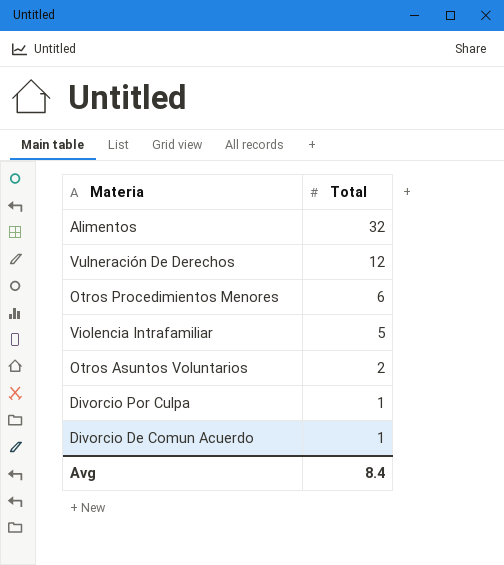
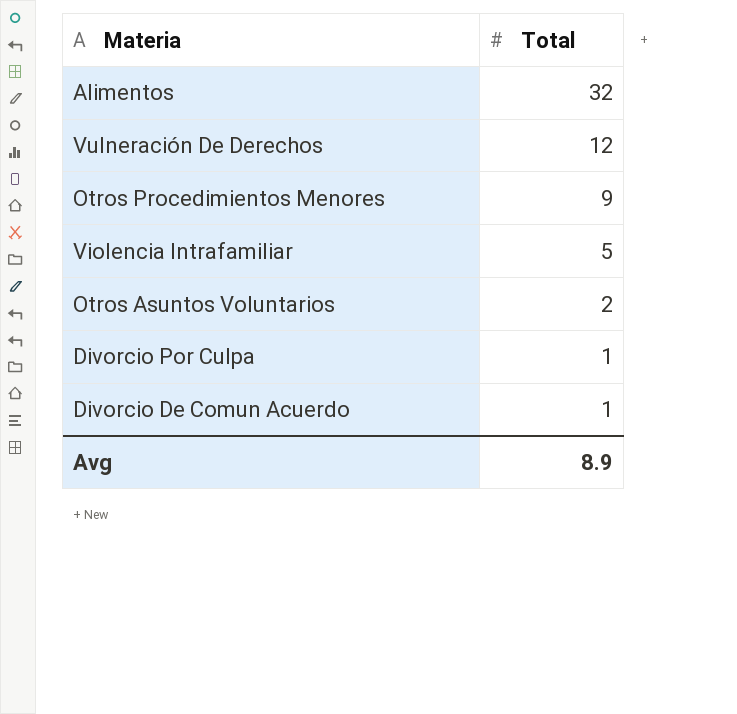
Otros Procedimientos Menores | Total: 6 -> 9
Avg | Total: 8.4 -> 8.9

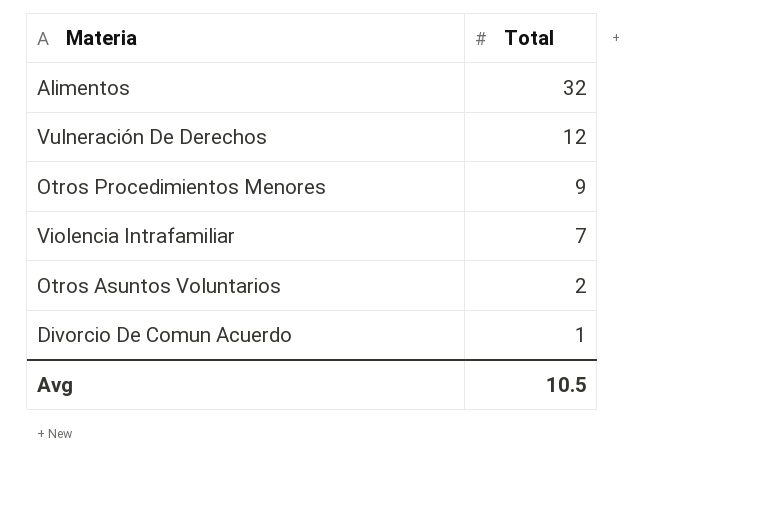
row Divorcio Por Culpa: 1 -> none
Violencia Intrafamiliar | Total: 5 -> 7
Avg | Total: 8.9 -> 10.5

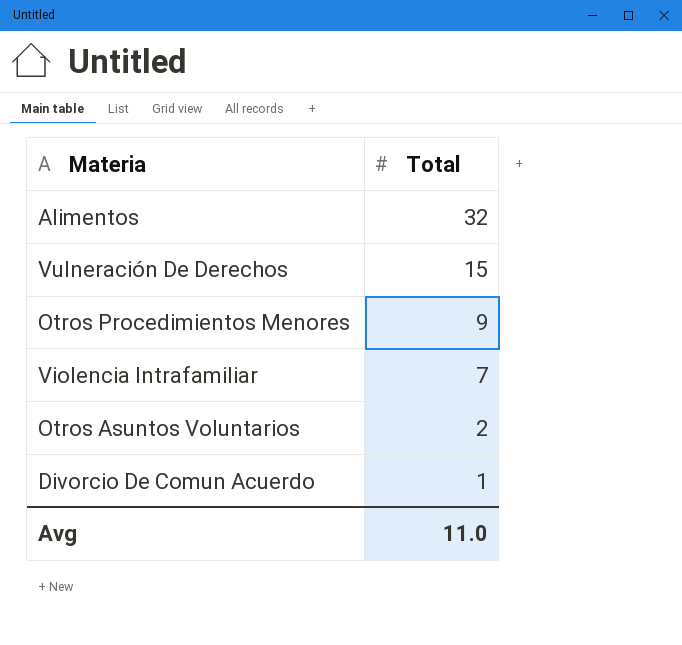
Vulneración De Derechos | Total: 12 -> 15
Avg | Total: 10.5 -> 11.0

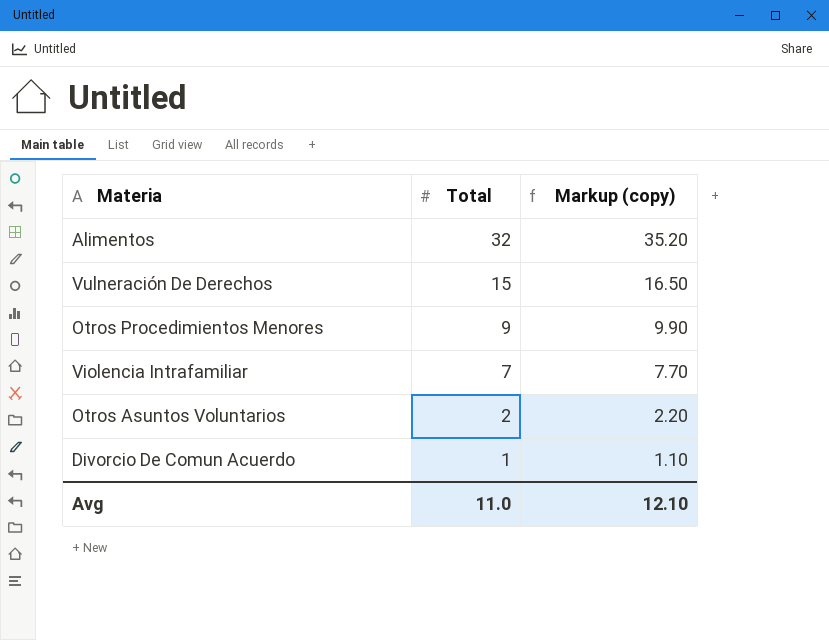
column Markup (copy) | formula: none -> [Total] * 1.1

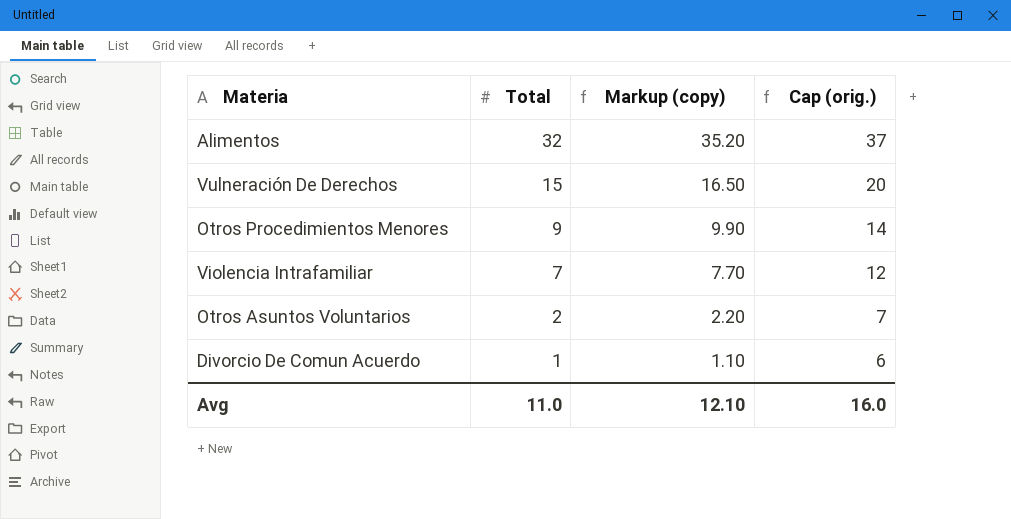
column Cap (orig.) | formula: none -> [Total] + 5

